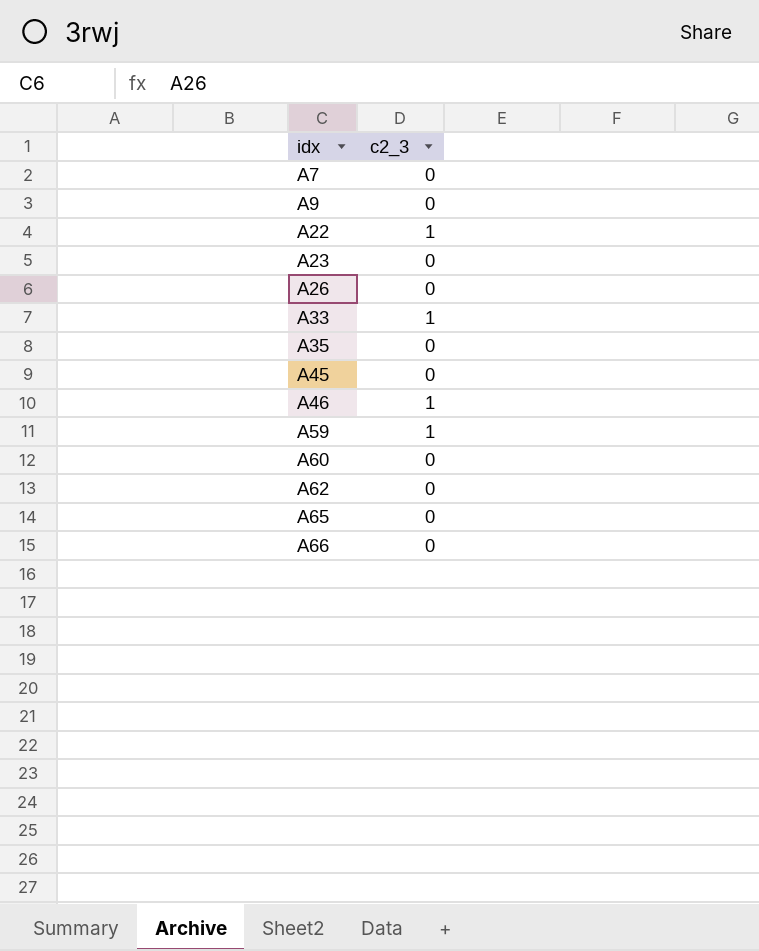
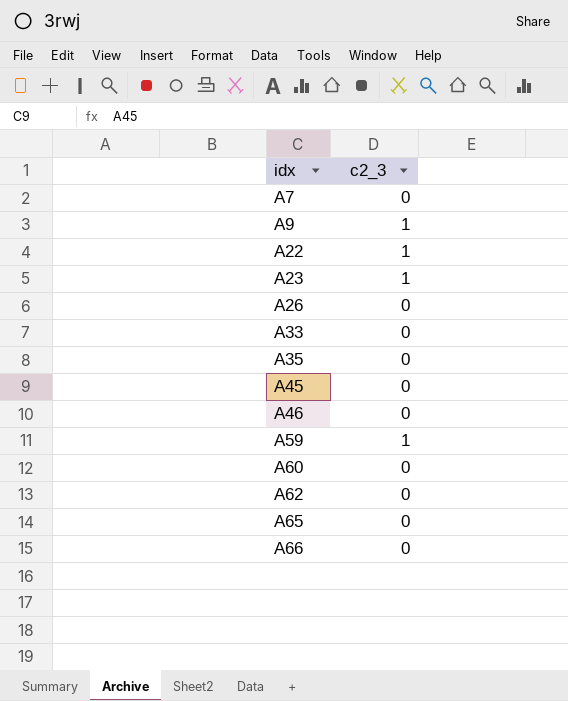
A9 | c2_3: 0 -> 1
A23 | c2_3: 0 -> 1
A33 | c2_3: 1 -> 0
A46 | c2_3: 1 -> 0

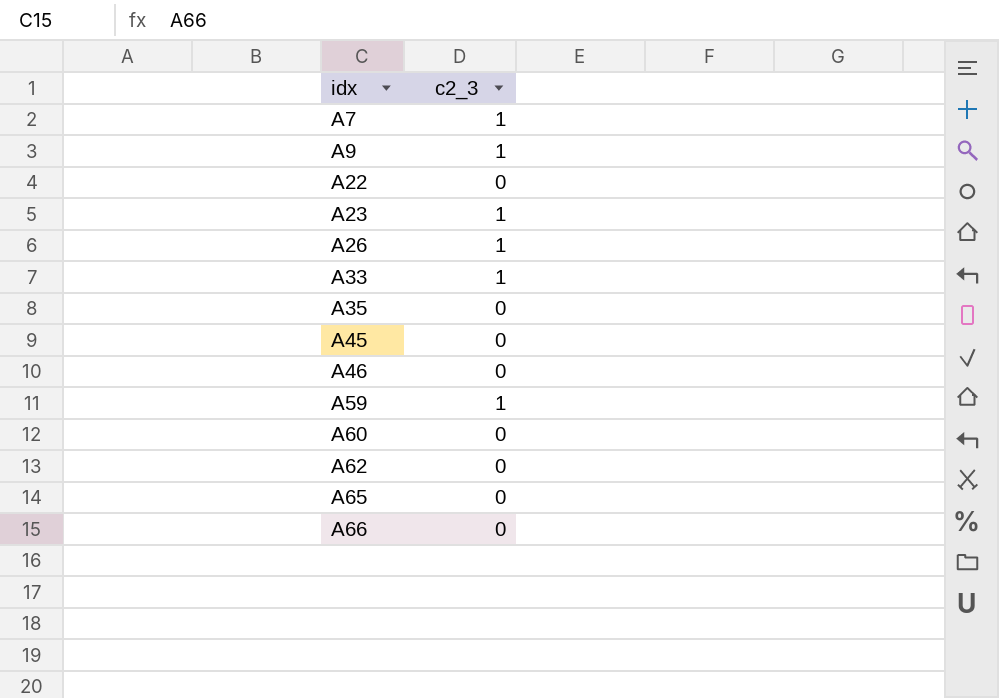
A7 | c2_3: 0 -> 1
A22 | c2_3: 1 -> 0
A26 | c2_3: 0 -> 1
A33 | c2_3: 0 -> 1

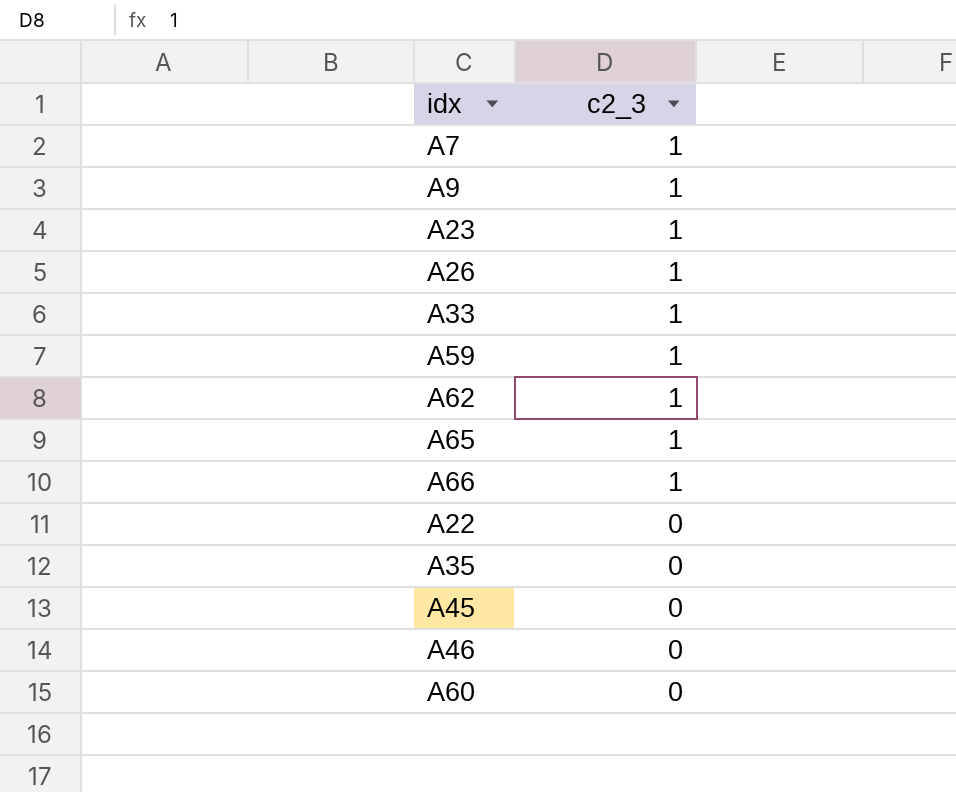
row order: idx ascending -> c2_3 descending
A62 | c2_3: 0 -> 1
A65 | c2_3: 0 -> 1
A66 | c2_3: 0 -> 1

